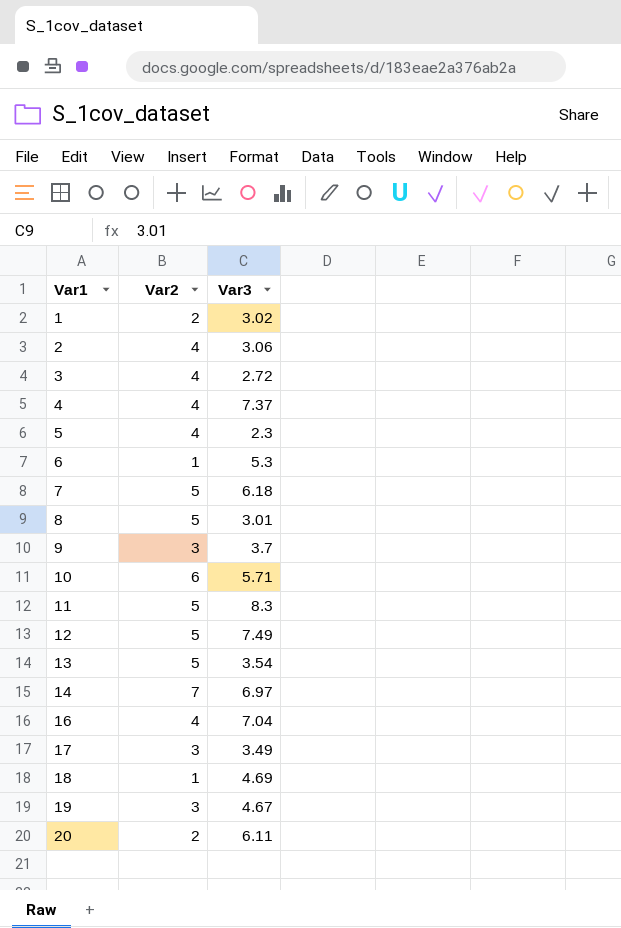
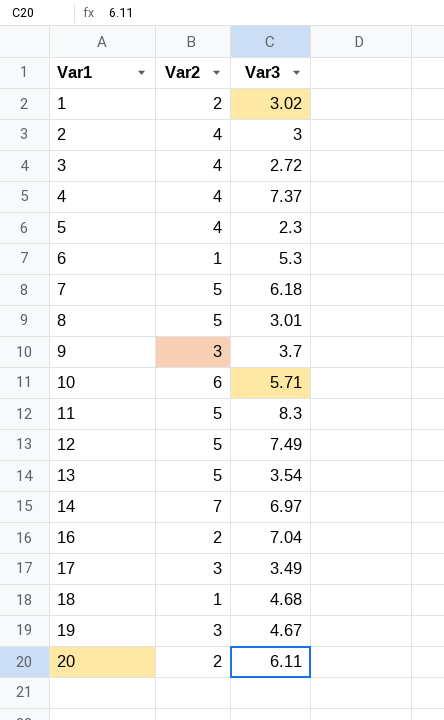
2 | Var3: 3.06 -> 3
16 | Var2: 4 -> 2
18 | Var3: 4.69 -> 4.68

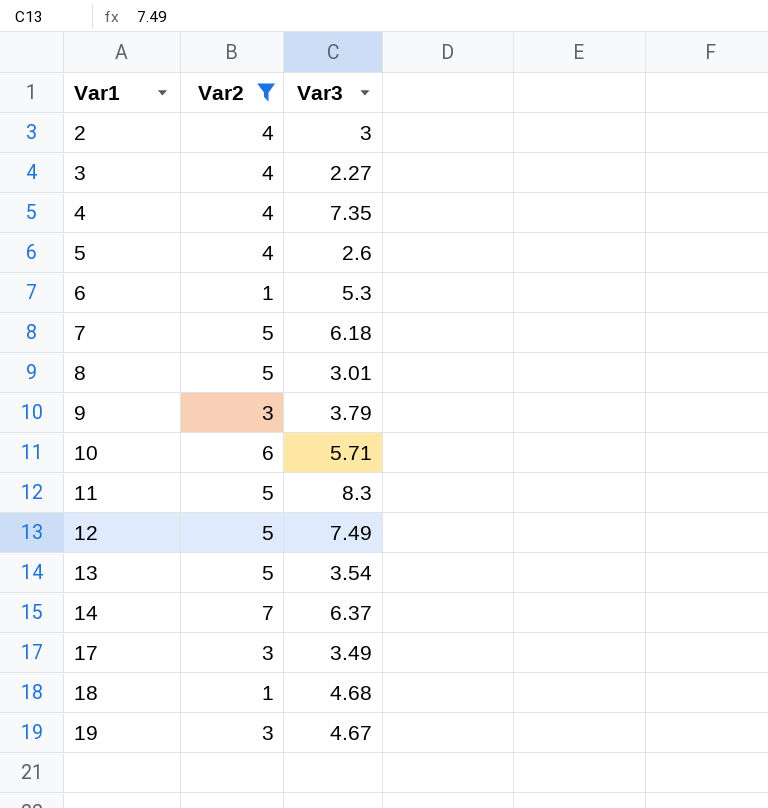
filter: none -> Var2 != 2
3 | Var3: 2.72 -> 2.27
4 | Var3: 7.37 -> 7.35
5 | Var3: 2.3 -> 2.6
9 | Var3: 3.7 -> 3.79
14 | Var3: 6.97 -> 6.37

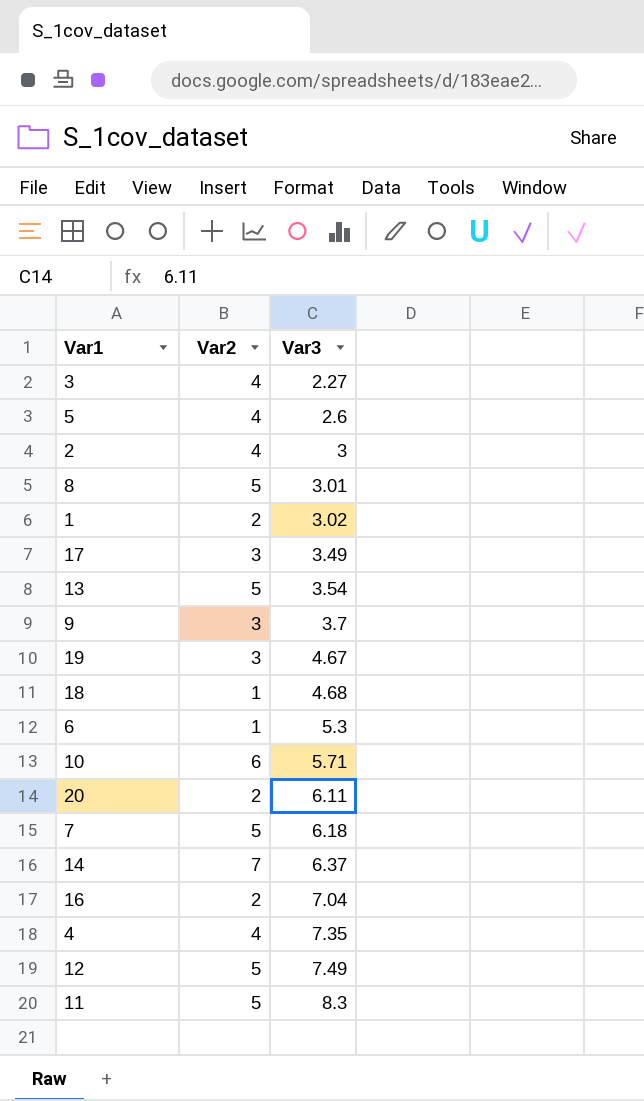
filter: Var2 != 2 -> none
row order: Var1 ascending -> Var3 ascending
9 | Var3: 3.79 -> 3.7

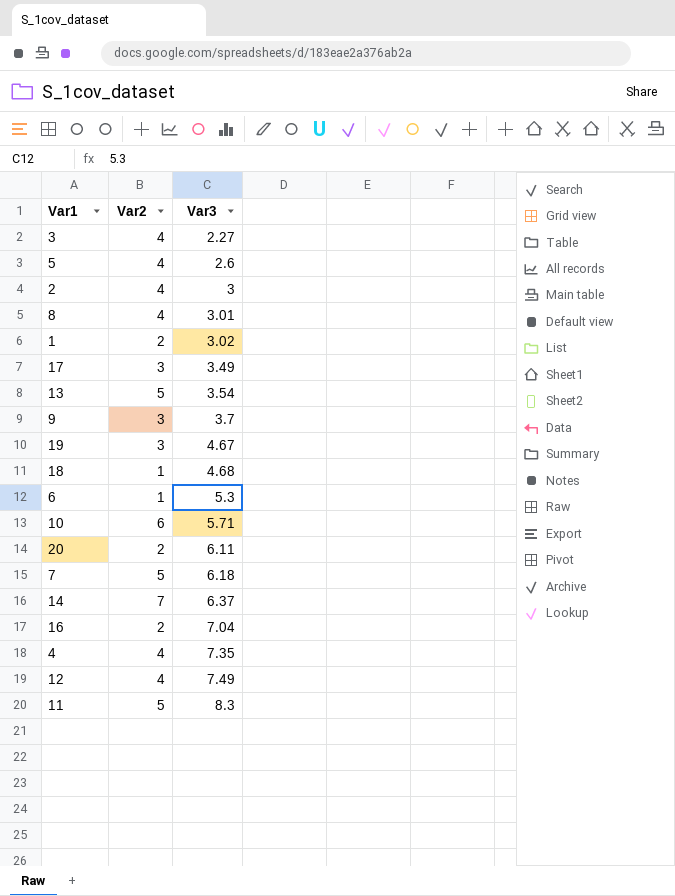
8 | Var2: 5 -> 4
12 | Var2: 5 -> 4

